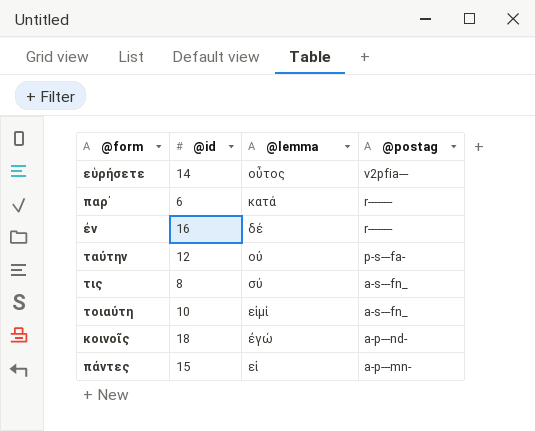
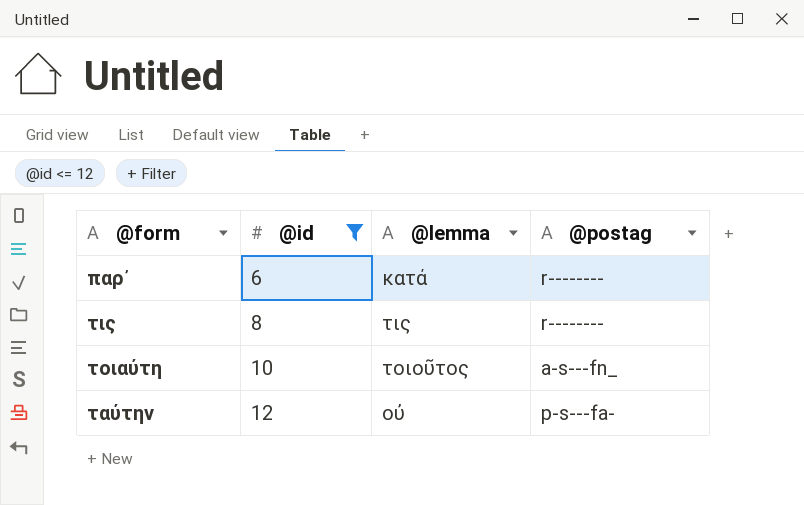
filter: none -> @id <= 12
row order: @postag descending -> @id ascending
τις | @lemma: σύ -> τις
τις | @postag: a-s---fn_ -> r--------
τοιαύτη | @lemma: εἰμί -> τοιοῦτος

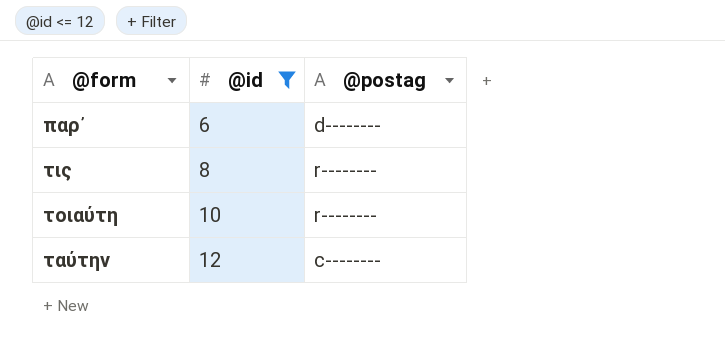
column @lemma | position: 3 -> none
παρ᾽ | @postag: r-------- -> d--------
τοιαύτη | @postag: a-s---fn_ -> r--------
ταύτην | @postag: p-s---fa- -> c--------

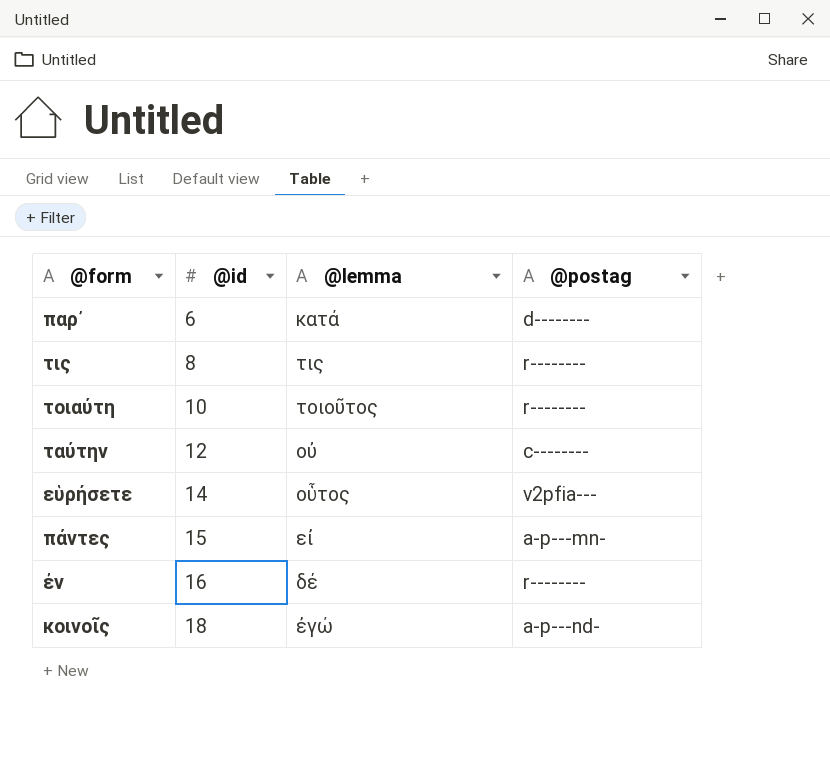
filter: @id <= 12 -> none
column @lemma | position: none -> 3

